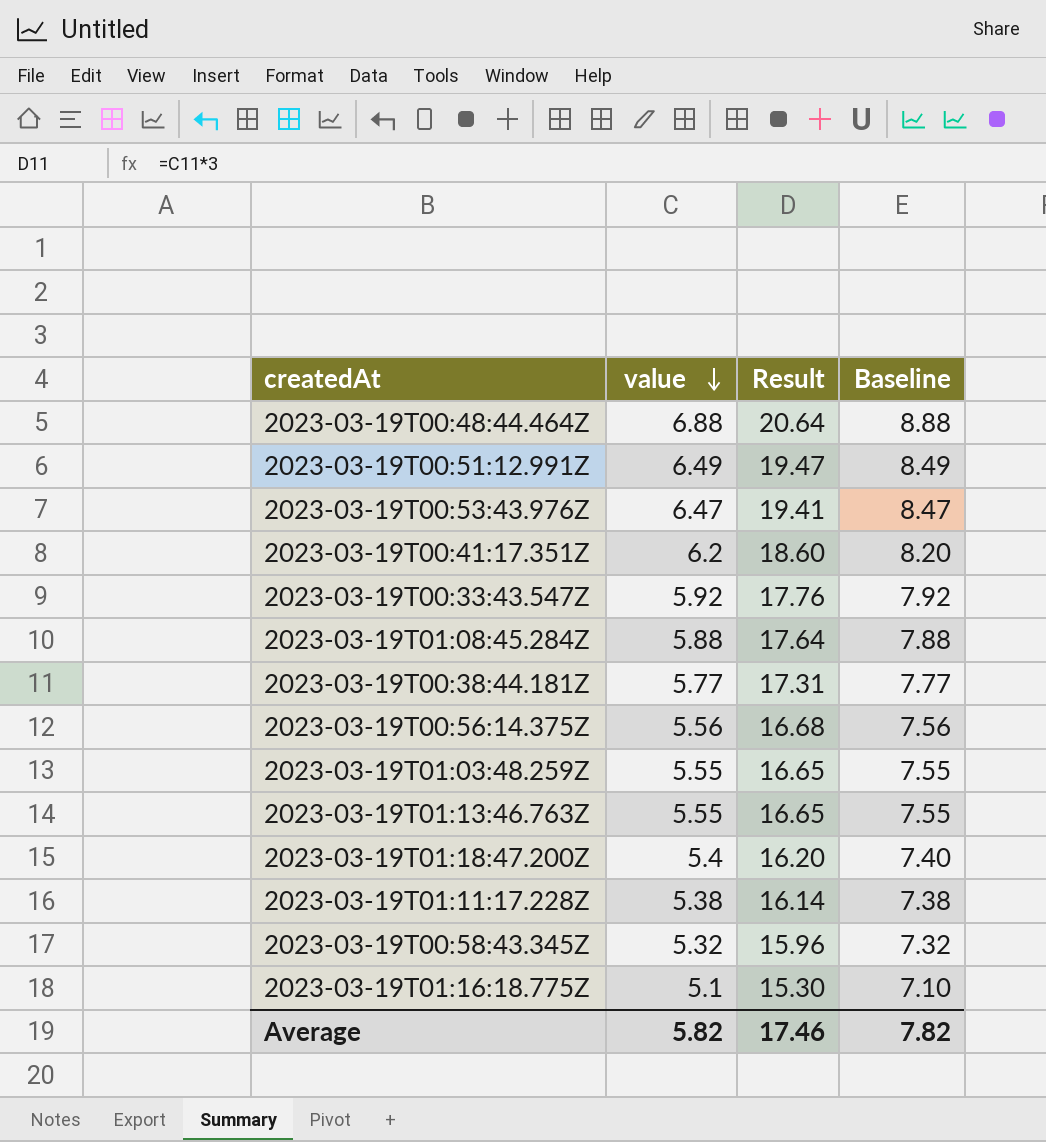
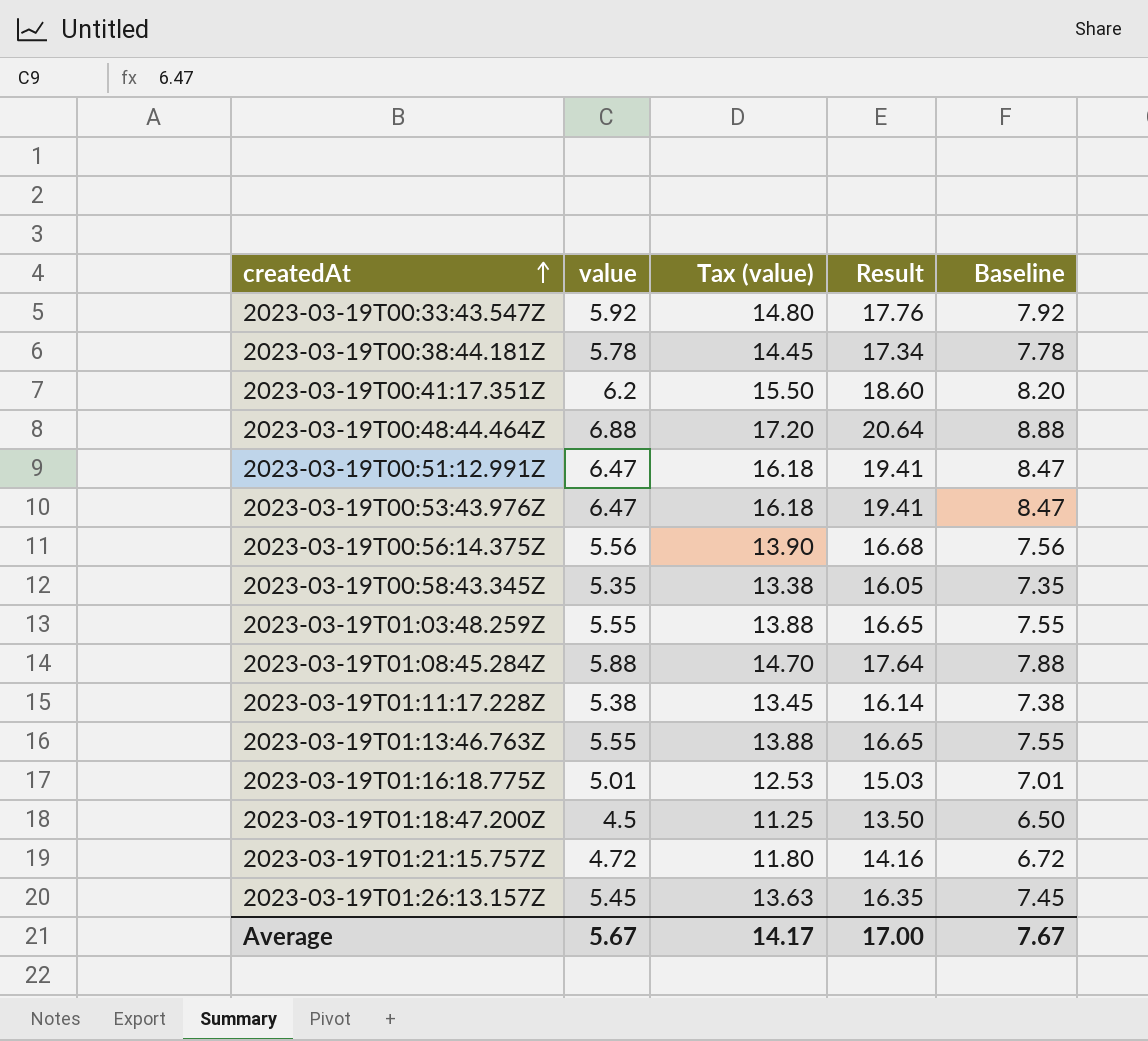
row order: value descending -> createdAt ascending
column Tax (value) | formula: none -> [value] * 2.5
2023-03-19T00:38:44.181Z | value: 5.77 -> 5.78
2023-03-19T00:38:44.181Z | Result: 17.31 -> 17.34
2023-03-19T00:38:44.181Z | Baseline: 7.77 -> 7.78
2023-03-19T00:51:12.991Z | value: 6.49 -> 6.47
2023-03-19T00:51:12.991Z | Result: 19.47 -> 19.41
2023-03-19T00:51:12.991Z | Baseline: 8.49 -> 8.47
2023-03-19T00:58:43.345Z | value: 5.32 -> 5.35
2023-03-19T00:58:43.345Z | Result: 15.96 -> 16.05
2023-03-19T00:58:43.345Z | Baseline: 7.32 -> 7.35
2023-03-19T01:16:18.775Z | value: 5.1 -> 5.01
2023-03-19T01:16:18.775Z | Result: 15.30 -> 15.03
2023-03-19T01:16:18.775Z | Baseline: 7.10 -> 7.01
2023-03-19T01:18:47.200Z | value: 5.4 -> 4.5
2023-03-19T01:18:47.200Z | Result: 16.20 -> 13.50
2023-03-19T01:18:47.200Z | Baseline: 7.40 -> 6.50
row 2023-03-19T01:21:15.757Z: none -> 4.72 | 11.80 | 14.16 | 6.72
row 2023-03-19T01:26:13.157Z: none -> 5.45 | 13.63 | 16.35 | 7.45
Average | value: 5.82 -> 5.67
Average | Result: 17.46 -> 17.00
Average | Baseline: 7.82 -> 7.67

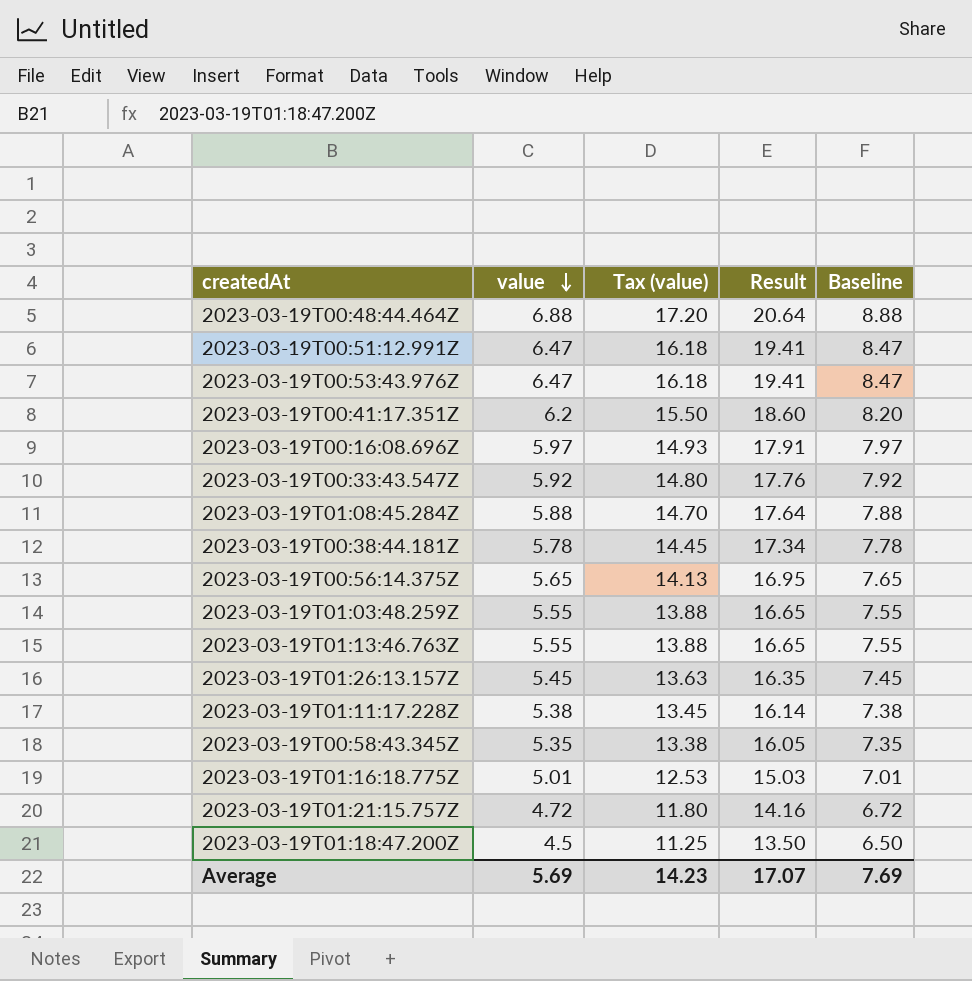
row order: createdAt ascending -> value descending
row 2023-03-19T00:16:08.696Z: none -> 5.97 | 14.93 | 17.91 | 7.97
2023-03-19T00:56:14.375Z | value: 5.56 -> 5.65
2023-03-19T00:56:14.375Z | Tax (value): 13.90 -> 14.13
2023-03-19T00:56:14.375Z | Result: 16.68 -> 16.95
2023-03-19T00:56:14.375Z | Baseline: 7.56 -> 7.65
Average | value: 5.67 -> 5.69
Average | Tax (value): 14.17 -> 14.23
Average | Result: 17.00 -> 17.07
Average | Baseline: 7.67 -> 7.69

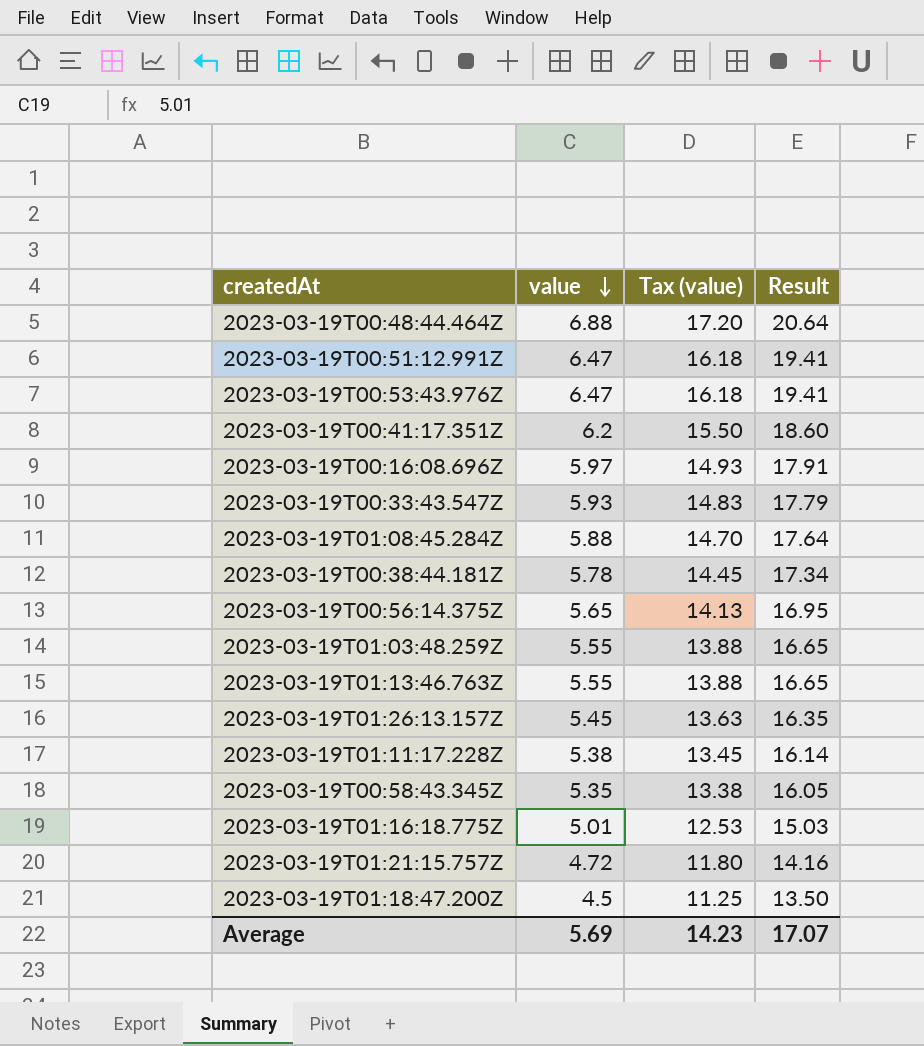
column Baseline | formula: [value] + 2 -> none
2023-03-19T00:33:43.547Z | value: 5.92 -> 5.93
2023-03-19T00:33:43.547Z | Tax (value): 14.80 -> 14.83
2023-03-19T00:33:43.547Z | Result: 17.76 -> 17.79

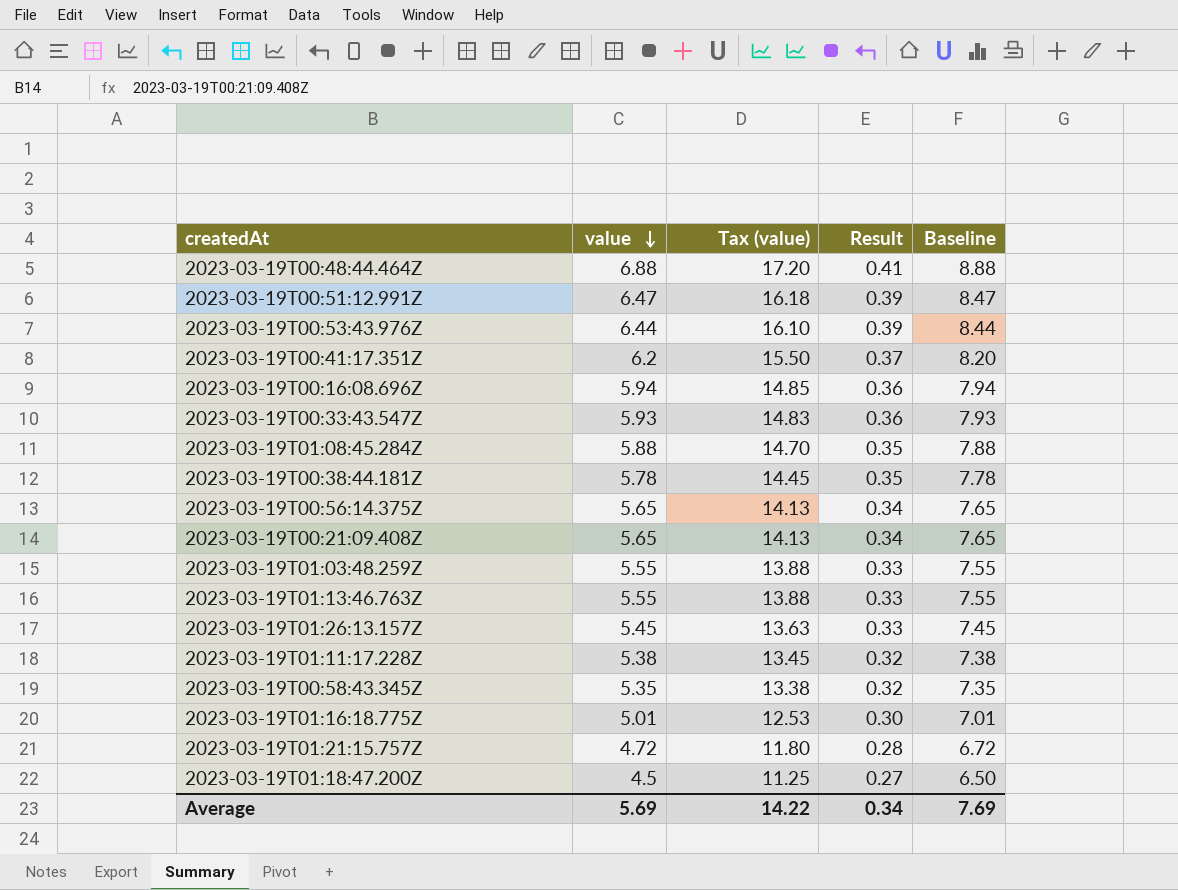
column Result | formula: [value] * 3 -> [value] * 0.06
column Baseline | formula: none -> [value] + 2
2023-03-19T00:53:43.976Z | value: 6.47 -> 6.44
2023-03-19T00:53:43.976Z | Tax (value): 16.18 -> 16.10
2023-03-19T00:16:08.696Z | value: 5.97 -> 5.94
2023-03-19T00:16:08.696Z | Tax (value): 14.93 -> 14.85
row 2023-03-19T00:21:09.408Z: none -> 5.65 | 14.13 | 0.34 | 7.65
Average | Tax (value): 14.23 -> 14.22
Average | Result: 17.07 -> 0.34

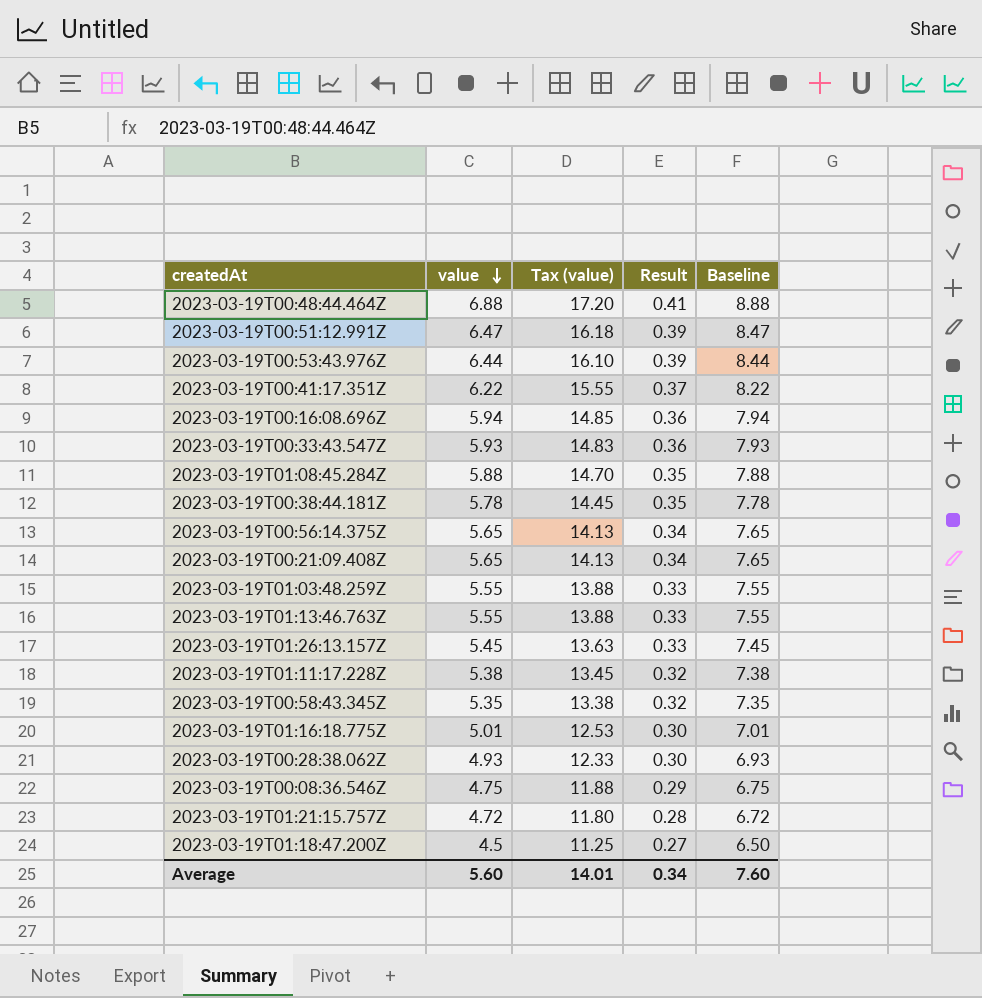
2023-03-19T00:41:17.351Z | value: 6.2 -> 6.22
2023-03-19T00:41:17.351Z | Tax (value): 15.50 -> 15.55
2023-03-19T00:41:17.351Z | Baseline: 8.20 -> 8.22
row 2023-03-19T00:28:38.062Z: none -> 4.93 | 12.33 | 0.30 | 6.93
row 2023-03-19T00:08:36.546Z: none -> 4.75 | 11.88 | 0.29 | 6.75
Average | value: 5.69 -> 5.60
Average | Tax (value): 14.22 -> 14.01
Average | Baseline: 7.69 -> 7.60

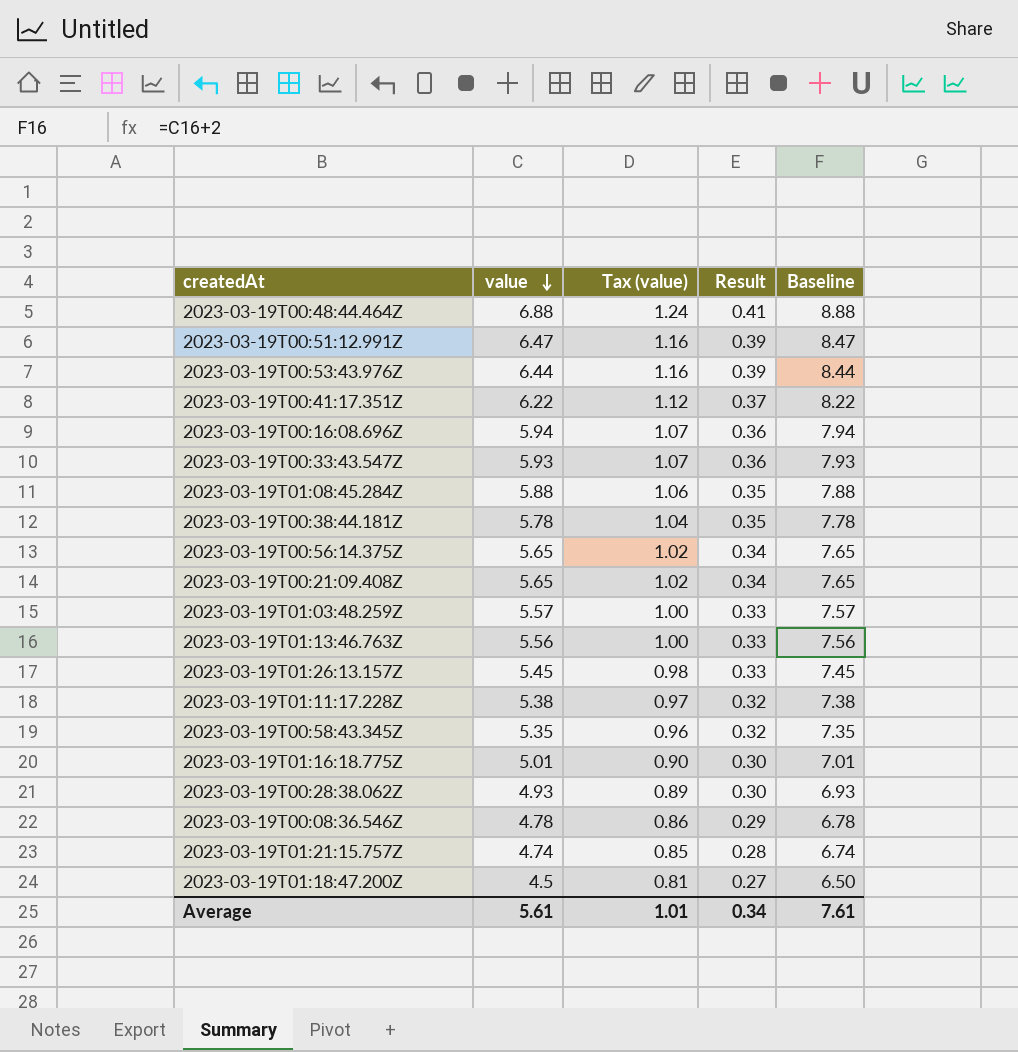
column Tax (value) | formula: [value] * 2.5 -> [value] * 0.18
2023-03-19T01:03:48.259Z | value: 5.55 -> 5.57
2023-03-19T01:03:48.259Z | Baseline: 7.55 -> 7.57
2023-03-19T01:13:46.763Z | value: 5.55 -> 5.56
2023-03-19T01:13:46.763Z | Baseline: 7.55 -> 7.56
2023-03-19T00:08:36.546Z | value: 4.75 -> 4.78
2023-03-19T00:08:36.546Z | Baseline: 6.75 -> 6.78
2023-03-19T01:21:15.757Z | value: 4.72 -> 4.74
2023-03-19T01:21:15.757Z | Baseline: 6.72 -> 6.74
Average | value: 5.60 -> 5.61
Average | Tax (value): 14.01 -> 1.01
Average | Baseline: 7.60 -> 7.61

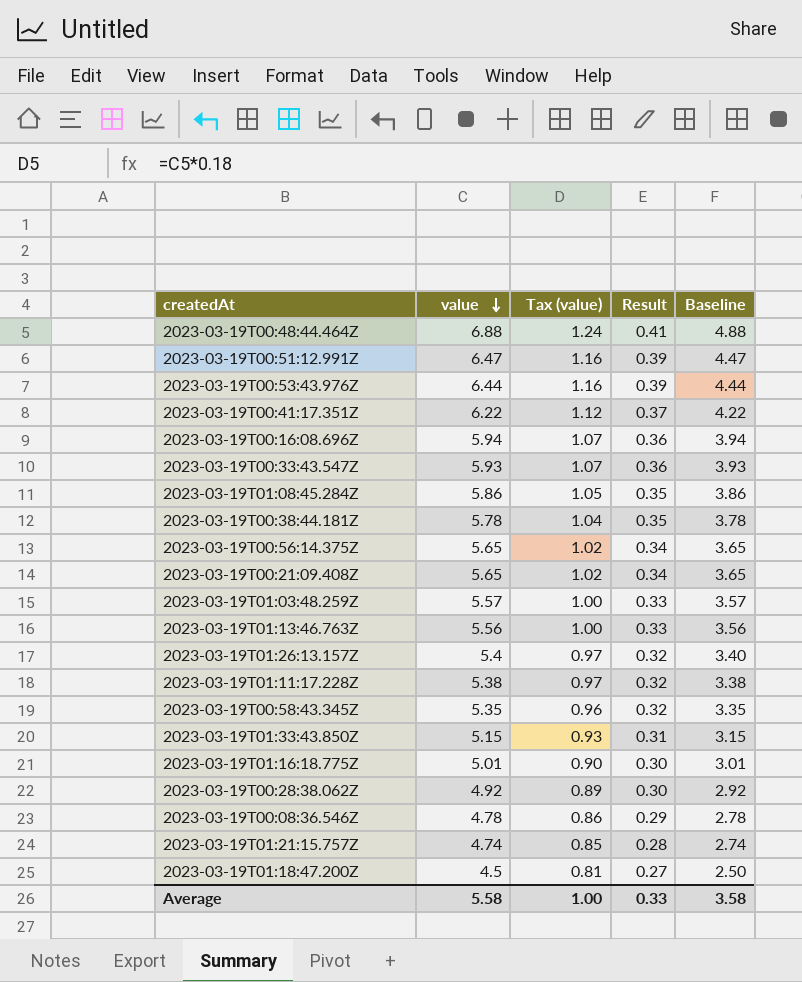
column Baseline | formula: [value] + 2 -> [value] - 2
2023-03-19T01:08:45.284Z | value: 5.88 -> 5.86
2023-03-19T01:08:45.284Z | Tax (value): 1.06 -> 1.05
2023-03-19T01:26:13.157Z | value: 5.45 -> 5.4
2023-03-19T01:26:13.157Z | Tax (value): 0.98 -> 0.97
2023-03-19T01:26:13.157Z | Result: 0.33 -> 0.32
row 2023-03-19T01:33:43.850Z: none -> 5.15 | 0.93 | 0.31 | 3.15
2023-03-19T00:28:38.062Z | value: 4.93 -> 4.92
Average | value: 5.61 -> 5.58
Average | Tax (value): 1.01 -> 1.00
Average | Result: 0.34 -> 0.33
Average | Baseline: 7.61 -> 3.58

